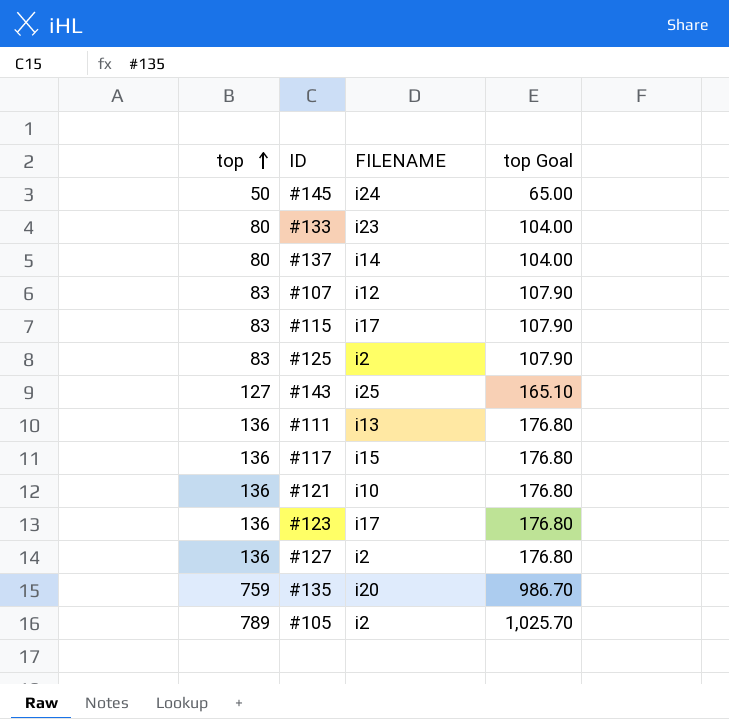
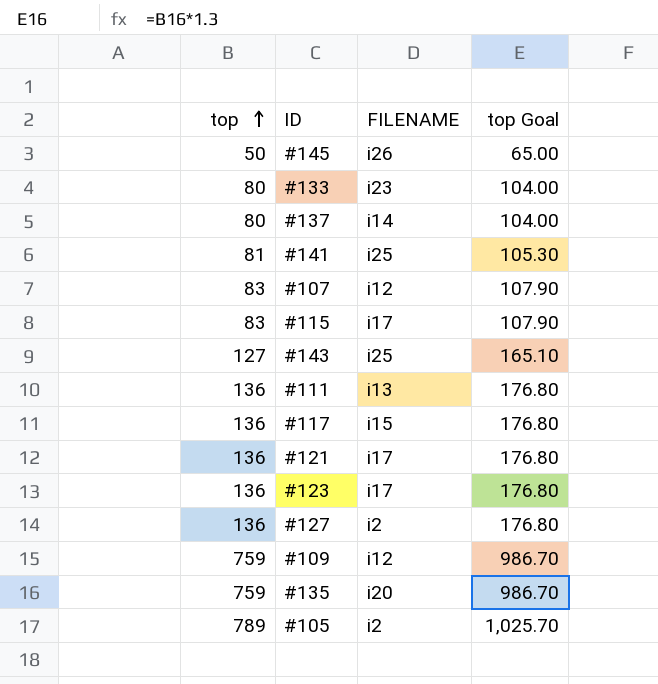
row #125: 83 | i2 | 107.90 -> none
#145 | FILENAME: i24 -> i26
row #141: none -> 81 | i25 | 105.30
#121 | FILENAME: i10 -> i17
row #109: none -> 759 | i12 | 986.70

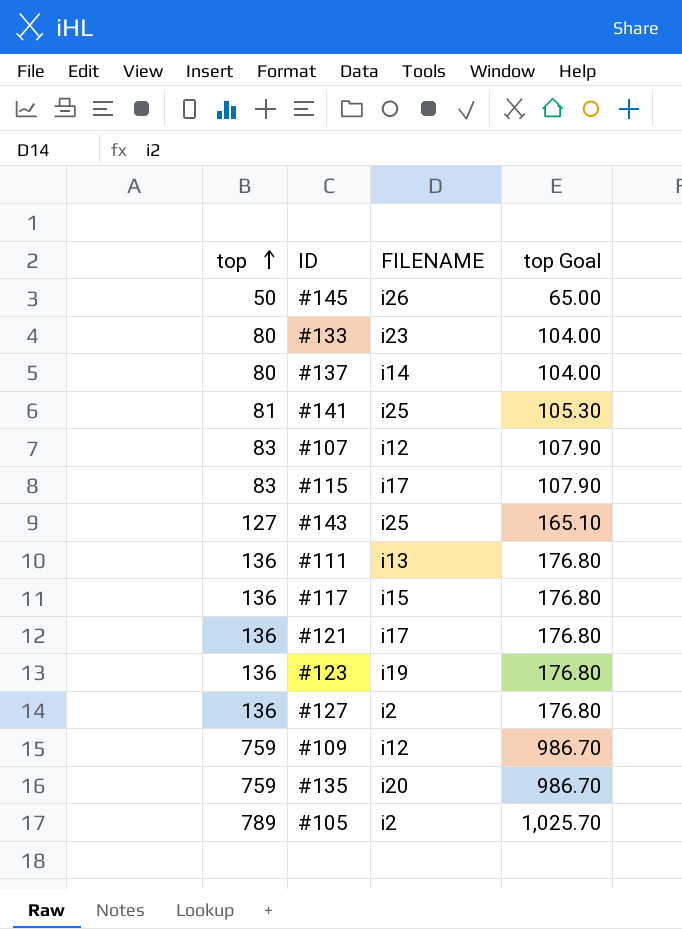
#123 | FILENAME: i17 -> i19

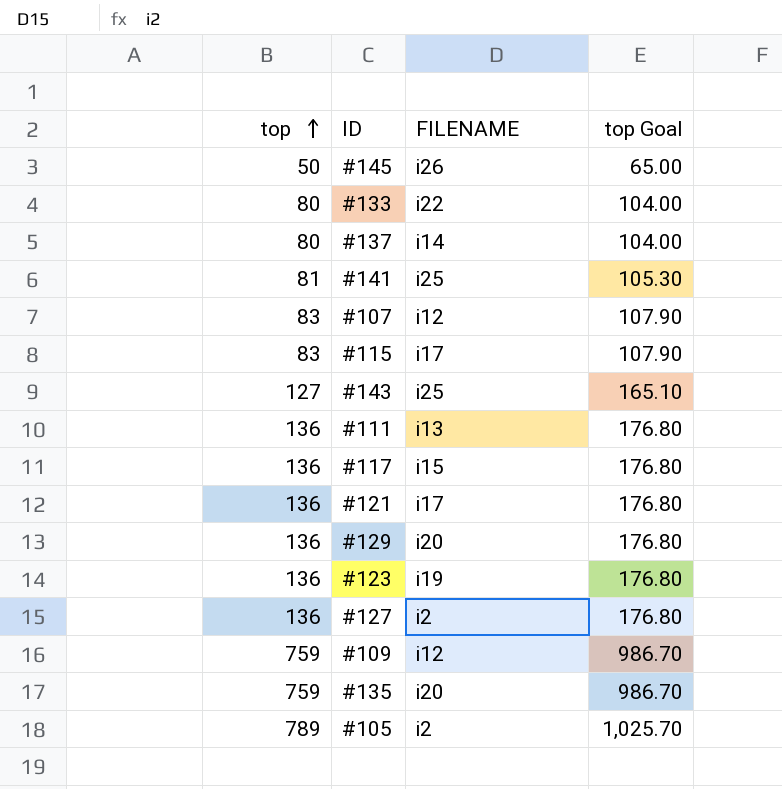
#133 | FILENAME: i23 -> i22
row #129: none -> 136 | i20 | 176.80

